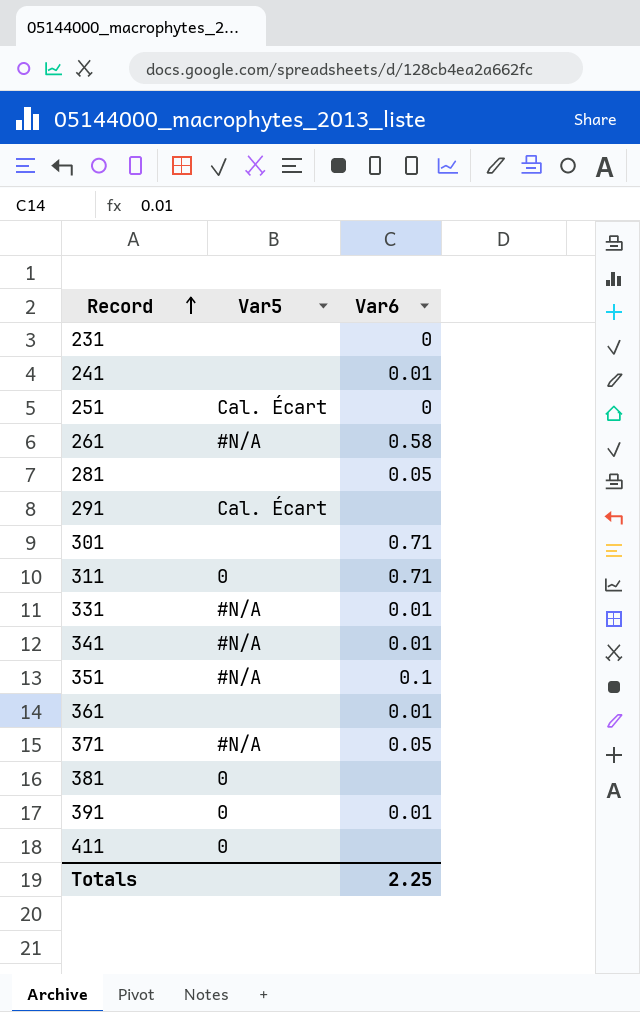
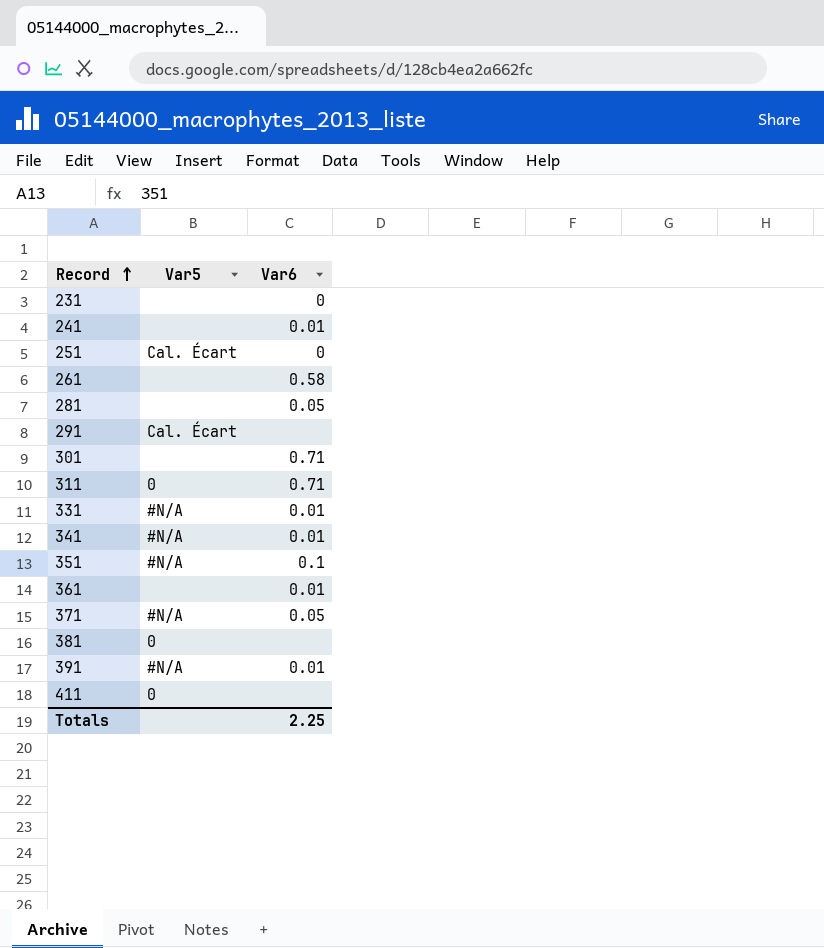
261 | Var5: #N/A -> none
391 | Var5: 0 -> #N/A

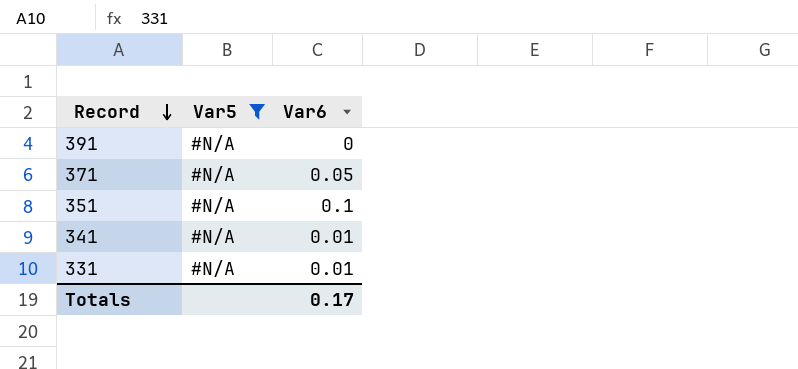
filter: none -> Var5 = #N/A
row order: Record ascending -> Record descending
391 | Var6: 0.01 -> 0
Totals | Var6: 2.25 -> 0.17

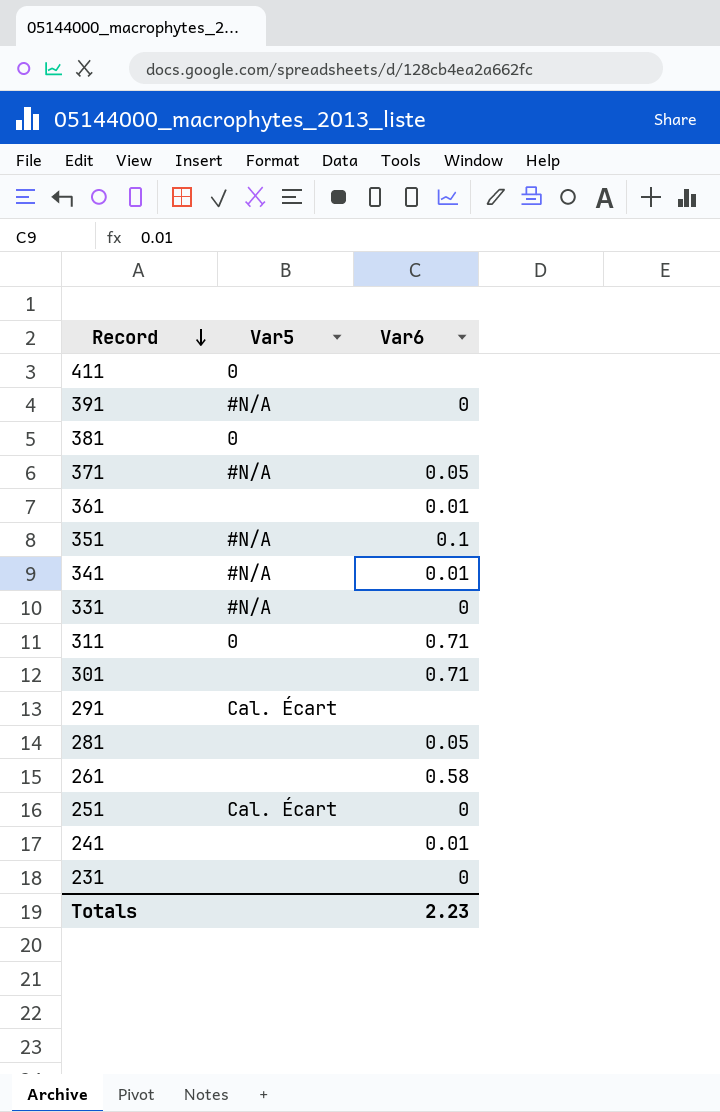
filter: Var5 = #N/A -> none
331 | Var6: 0.01 -> 0
Totals | Var6: 0.17 -> 2.23

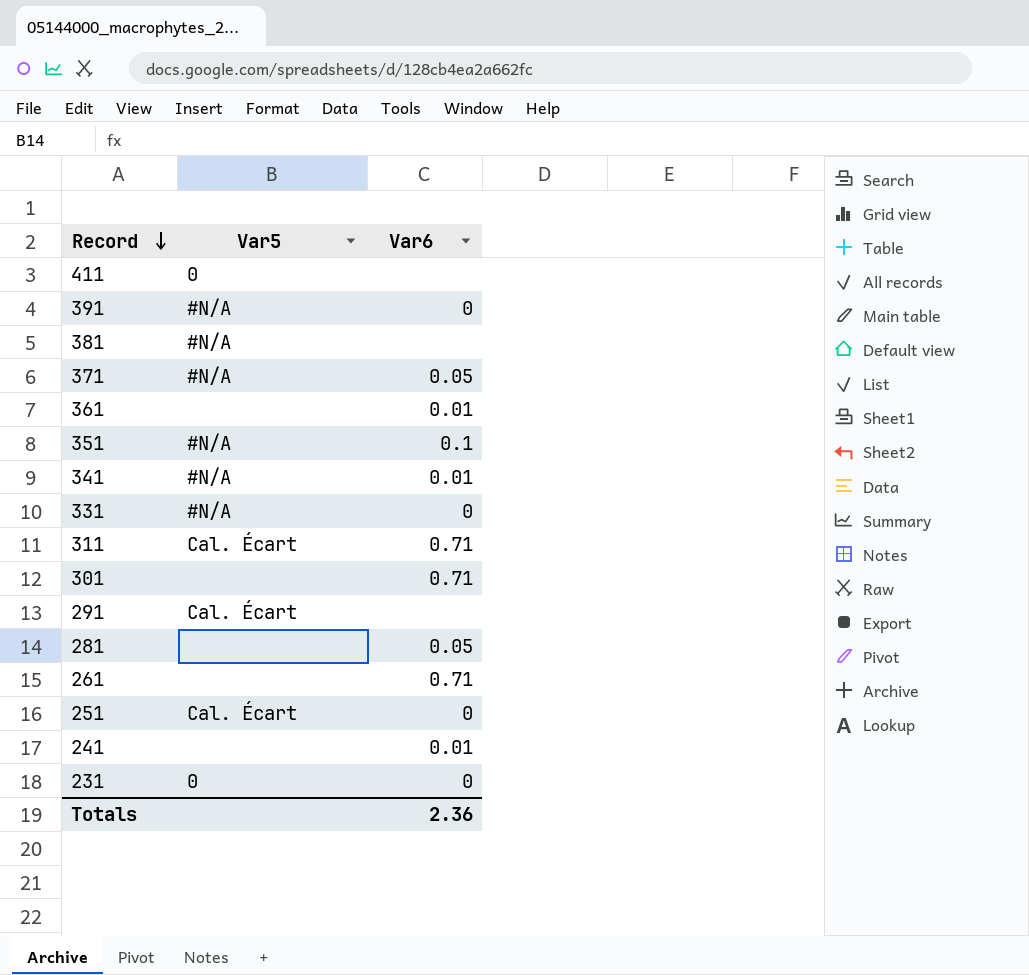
381 | Var5: 0 -> #N/A
311 | Var5: 0 -> Cal. Écart
261 | Var6: 0.58 -> 0.71
231 | Var5: none -> 0
Totals | Var6: 2.23 -> 2.36

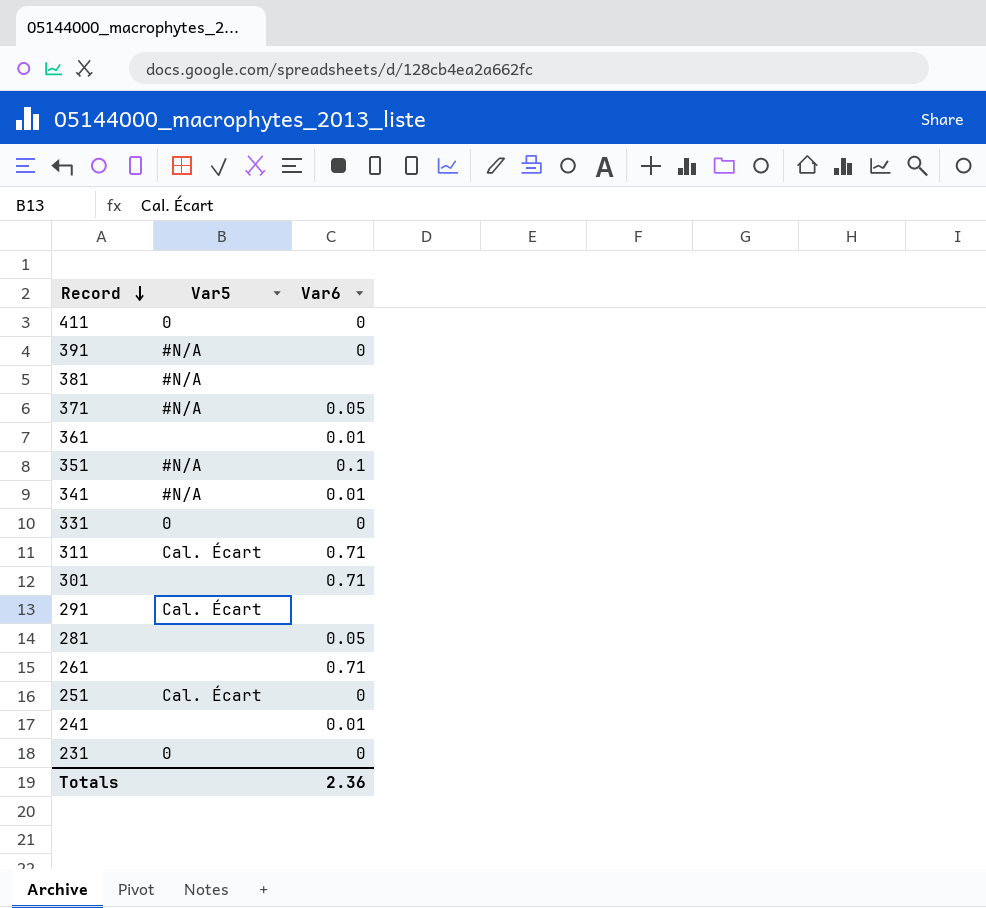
411 | Var6: none -> 0
331 | Var5: #N/A -> 0

